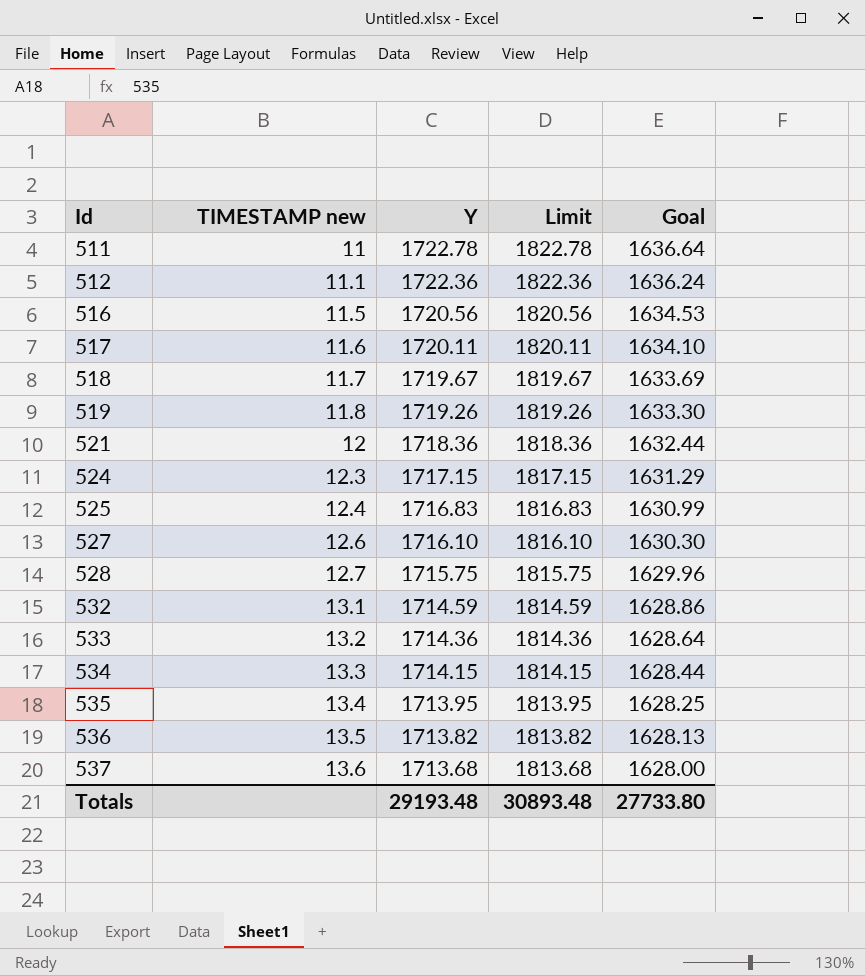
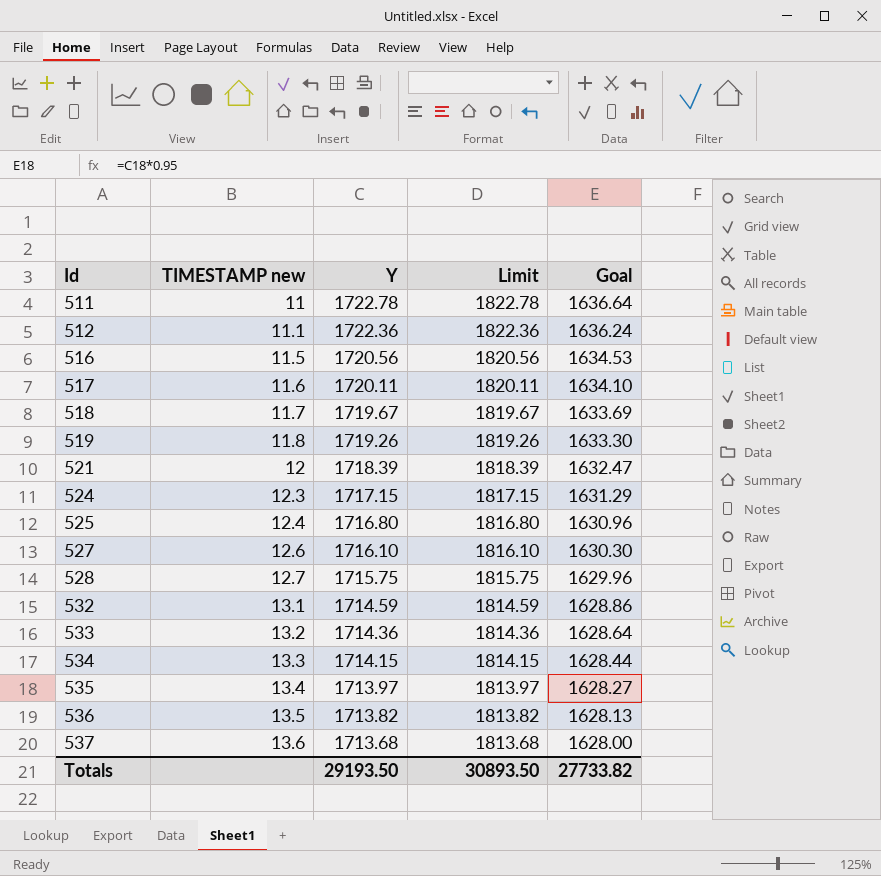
521 | Y: 1718.36 -> 1718.39
521 | Limit: 1818.36 -> 1818.39
521 | Goal: 1632.44 -> 1632.47
525 | Y: 1716.83 -> 1716.80
525 | Limit: 1816.83 -> 1816.80
525 | Goal: 1630.99 -> 1630.96
535 | Y: 1713.95 -> 1713.97
535 | Limit: 1813.95 -> 1813.97
535 | Goal: 1628.25 -> 1628.27
Totals | Y: 29193.48 -> 29193.50
Totals | Limit: 30893.48 -> 30893.50
Totals | Goal: 27733.80 -> 27733.82

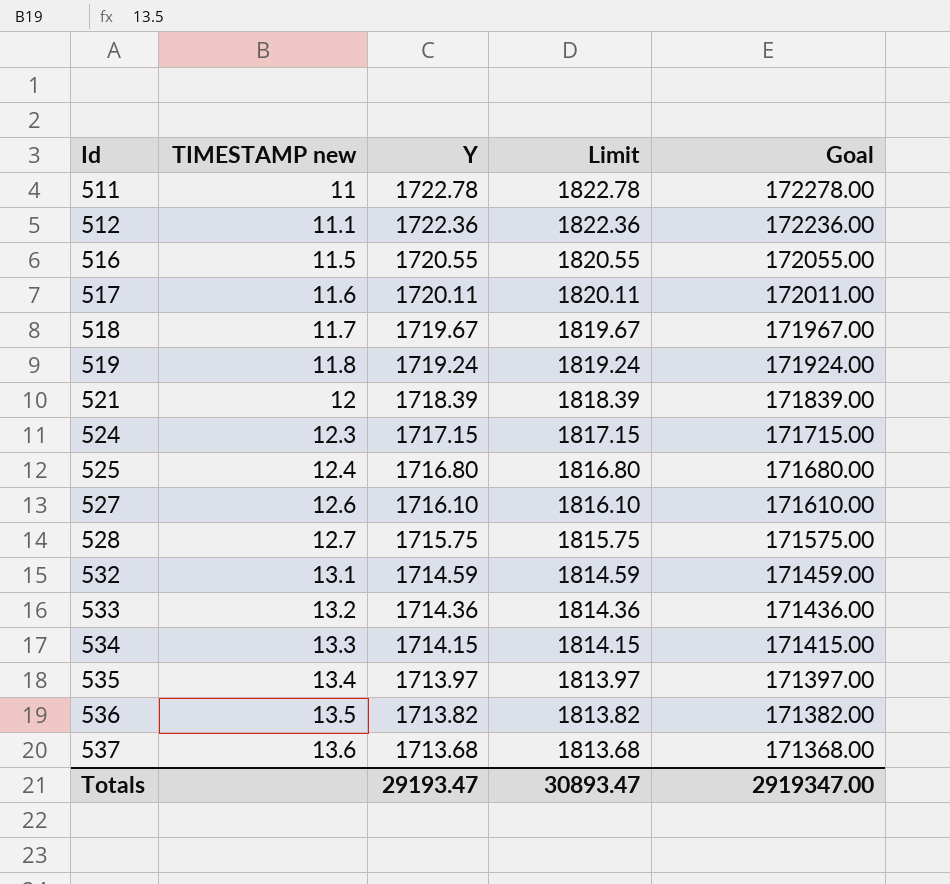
column Goal | formula: [Y] * 0.95 -> [Y] * 100
516 | Y: 1720.56 -> 1720.55
516 | Limit: 1820.56 -> 1820.55
519 | Y: 1719.26 -> 1719.24
519 | Limit: 1819.26 -> 1819.24
Totals | Y: 29193.50 -> 29193.47
Totals | Limit: 30893.50 -> 30893.47
Totals | Goal: 27733.82 -> 2919347.00

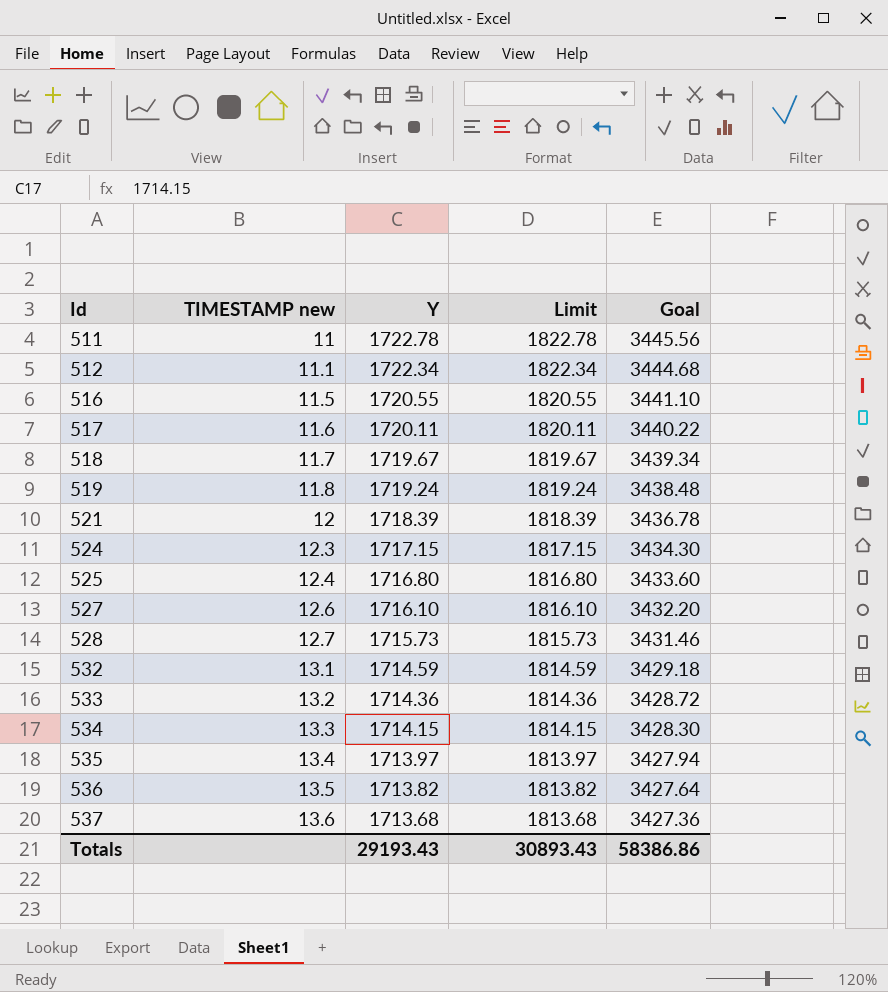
column Goal | formula: [Y] * 100 -> [Y] * 2
512 | Y: 1722.36 -> 1722.34
512 | Limit: 1822.36 -> 1822.34
528 | Y: 1715.75 -> 1715.73
528 | Limit: 1815.75 -> 1815.73
Totals | Y: 29193.47 -> 29193.43
Totals | Limit: 30893.47 -> 30893.43
Totals | Goal: 2919347.00 -> 58386.86

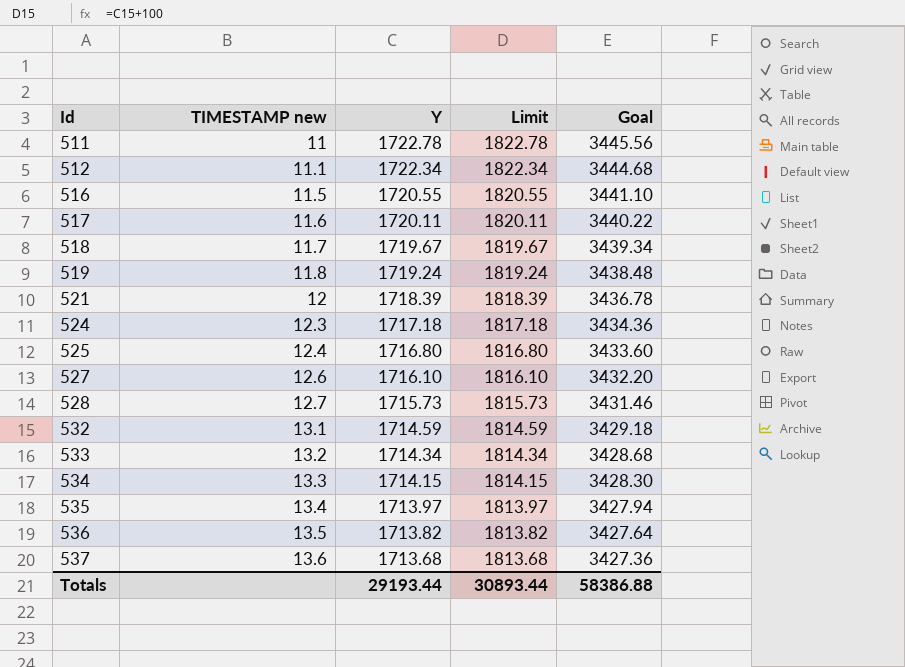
524 | Y: 1717.15 -> 1717.18
524 | Limit: 1817.15 -> 1817.18
524 | Goal: 3434.30 -> 3434.36
533 | Y: 1714.36 -> 1714.34
533 | Limit: 1814.36 -> 1814.34
533 | Goal: 3428.72 -> 3428.68
Totals | Y: 29193.43 -> 29193.44
Totals | Limit: 30893.43 -> 30893.44
Totals | Goal: 58386.86 -> 58386.88

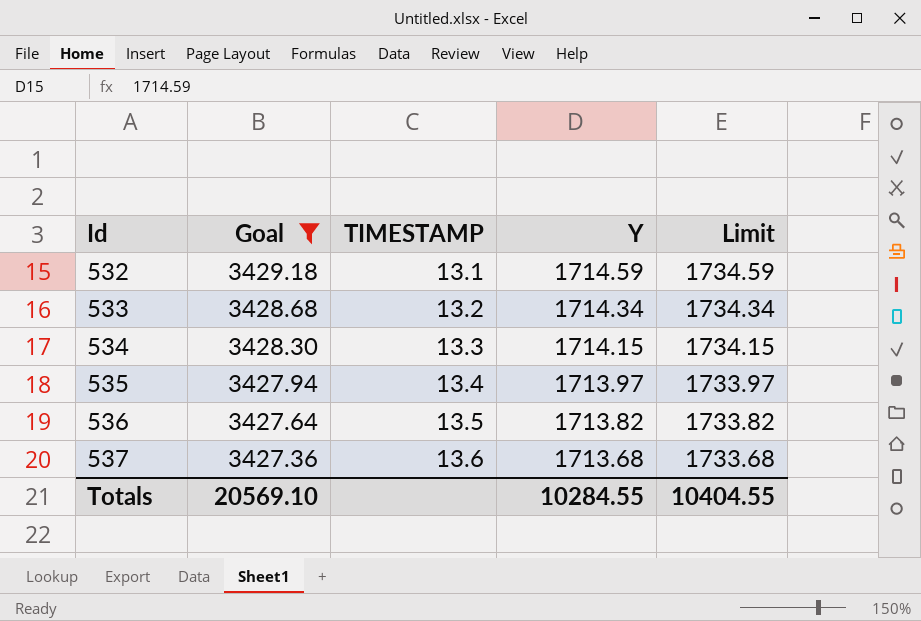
filter: none -> Goal <= 3429.18
column Goal | position: 5 -> 2
column name: TIMESTAMP new -> TIMESTAMP
column Limit | formula: [Y] + 100 -> [Y] + 20
Totals | Goal: 58386.88 -> 20569.10
Totals | Y: 29193.44 -> 10284.55
Totals | Limit: 30893.44 -> 10404.55

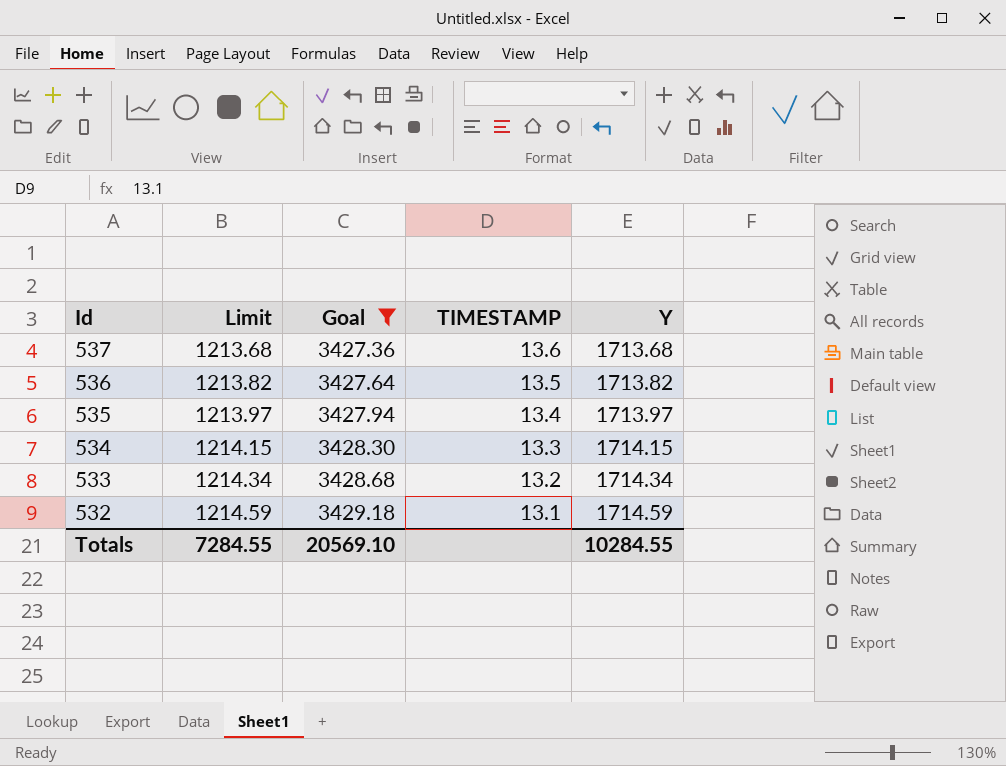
row order: Id ascending -> Id descending
column Limit | formula: [Y] + 20 -> [Y] - 500
column Limit | position: 5 -> 2
Totals | Limit: 10404.55 -> 7284.55

